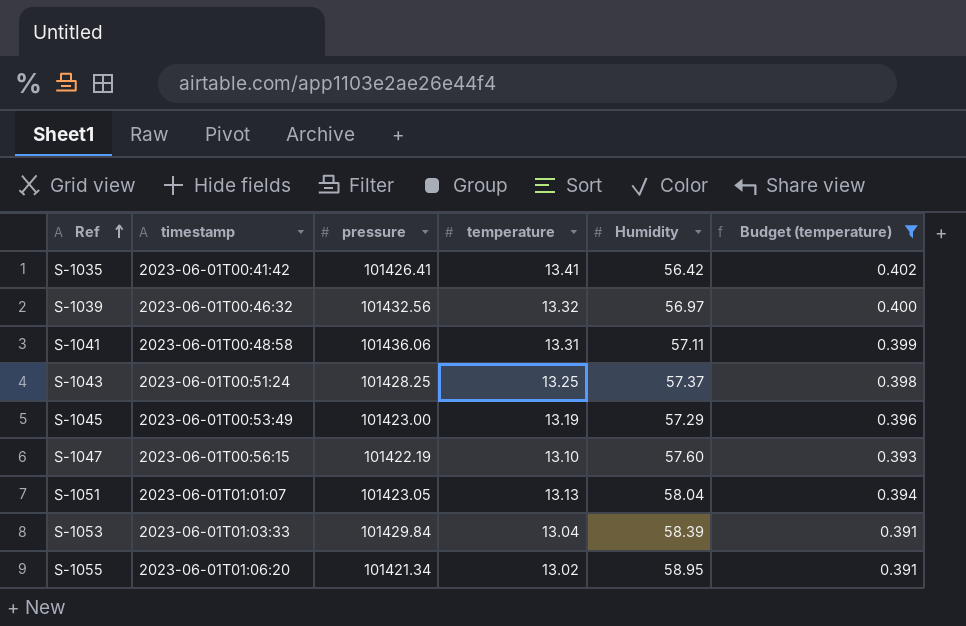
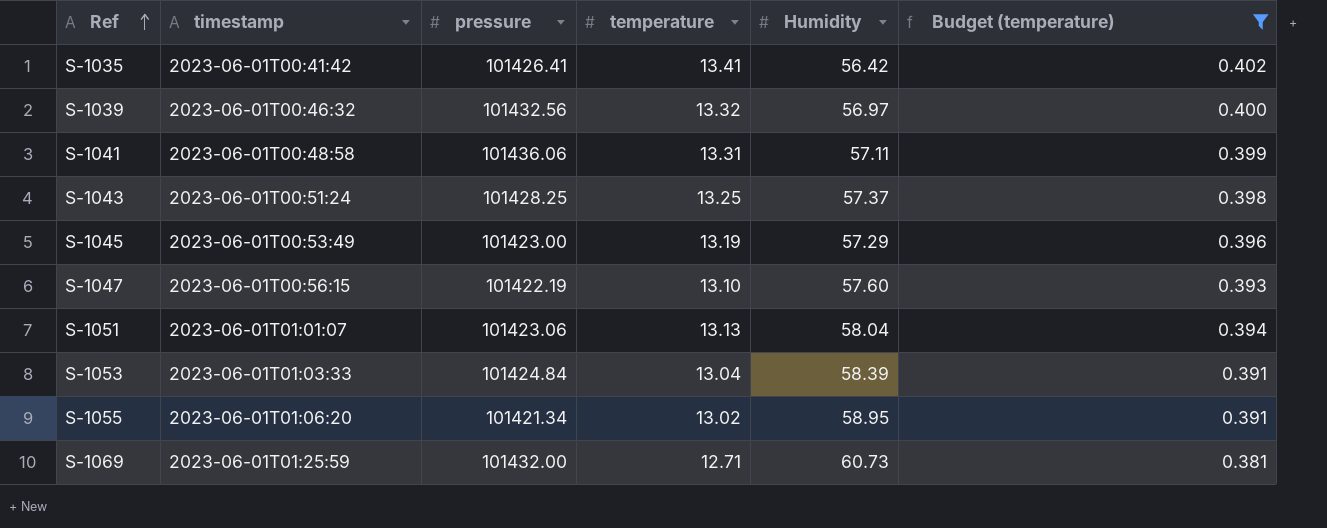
S-1051 | pressure: 101423.05 -> 101423.06
S-1053 | pressure: 101429.84 -> 101424.84
row S-1069: none -> 2023-06-01T01:25:59 | 101432.00 | 12.71 | 60.73 | 0.381

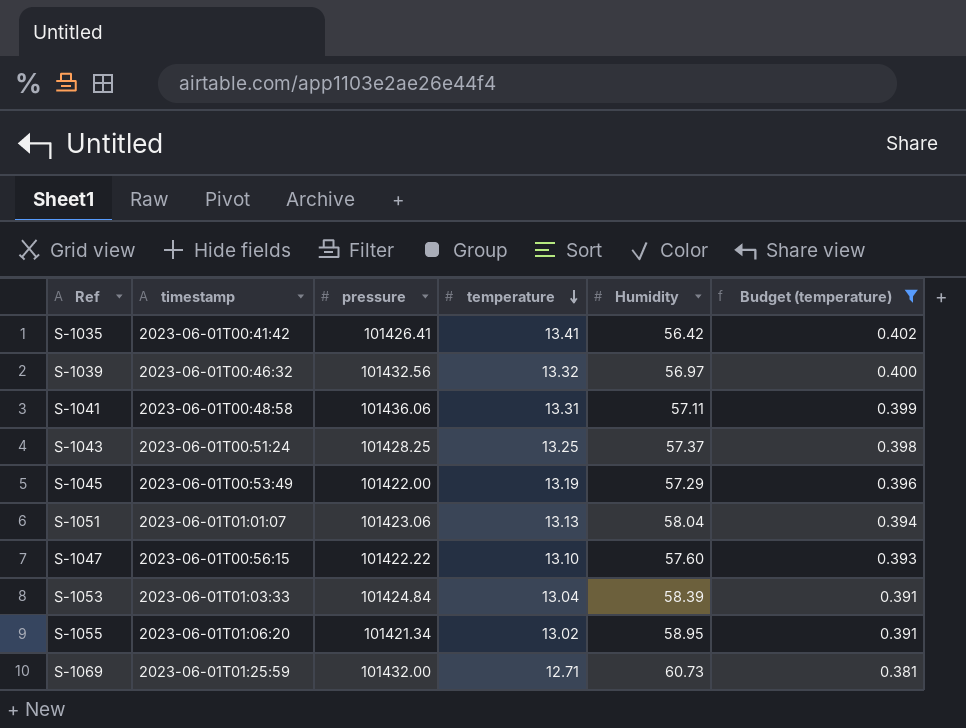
row order: Ref ascending -> temperature descending
S-1045 | pressure: 101423.00 -> 101422.00
S-1047 | pressure: 101422.19 -> 101422.22

